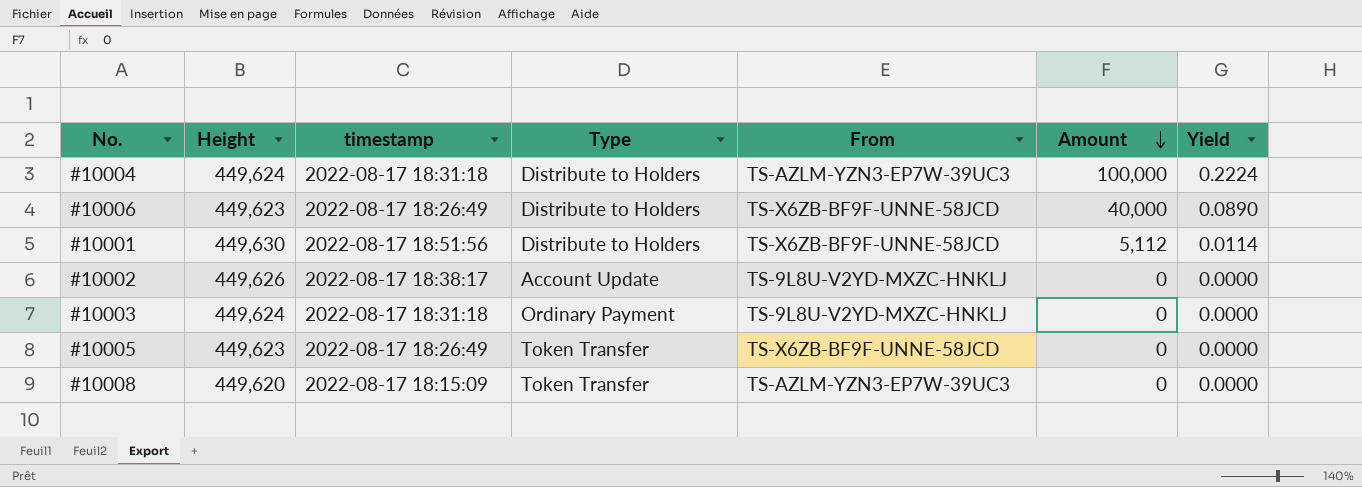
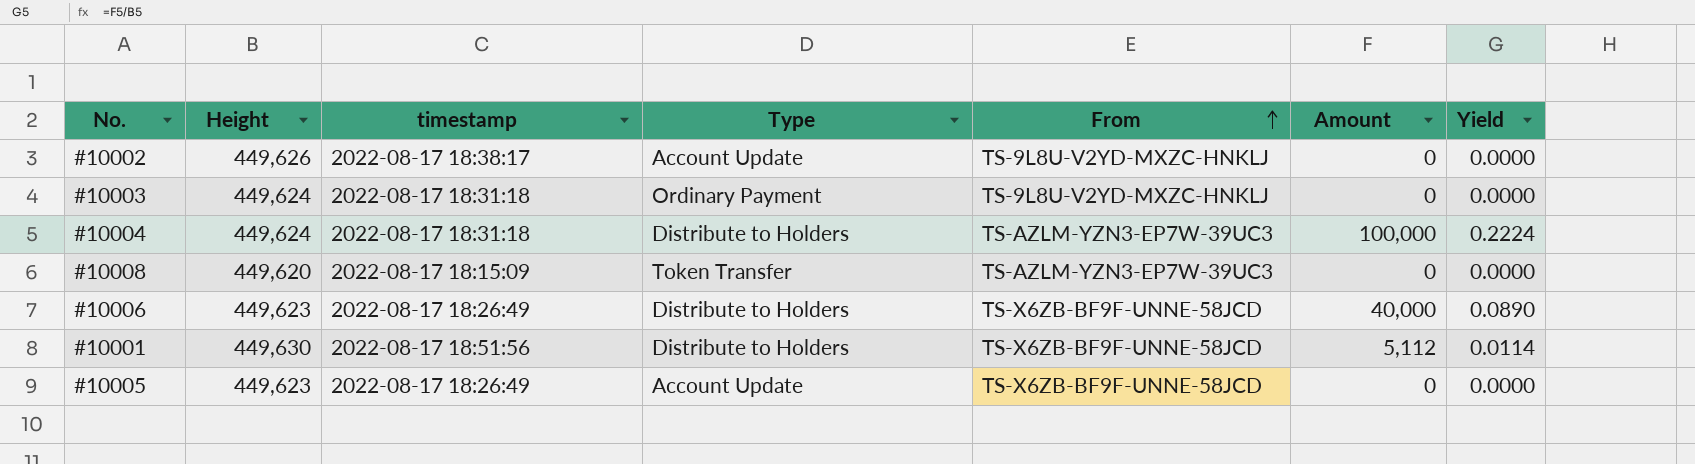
row order: Amount descending -> From ascending
#10005 | Type: Token Transfer -> Account Update

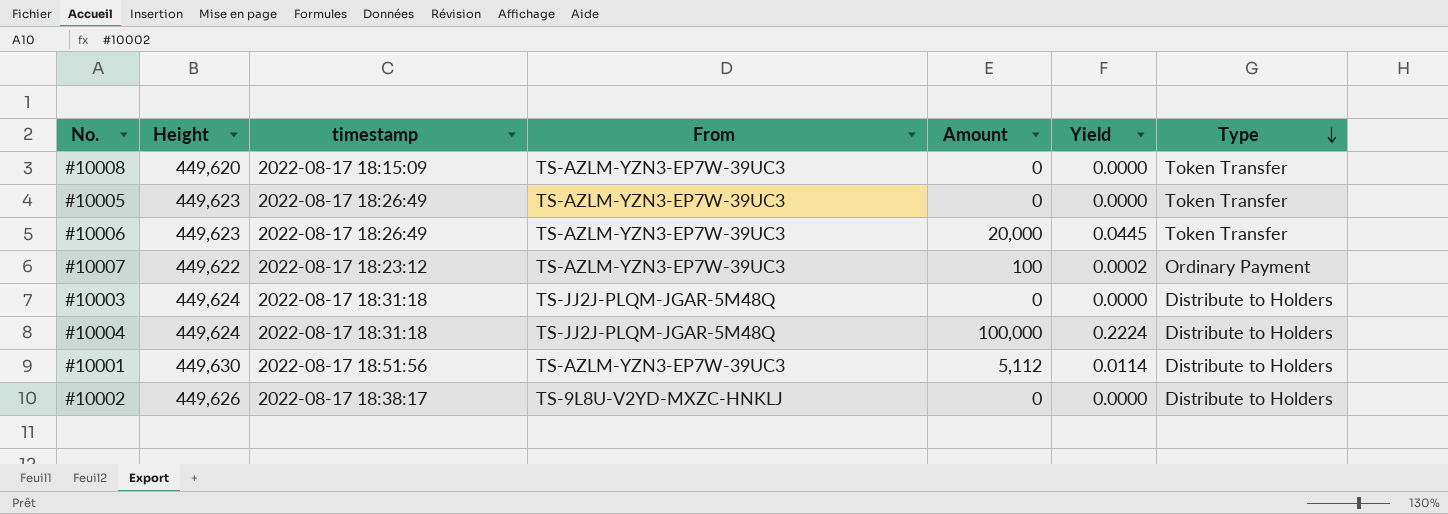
row order: From ascending -> Type descending
column Type | position: 4 -> 7
#10005 | From: TS-X6ZB-BF9F-UNNE-58JCD -> TS-AZLM-YZN3-EP7W-39UC3
#10005 | Type: Account Update -> Token Transfer
#10006 | From: TS-X6ZB-BF9F-UNNE-58JCD -> TS-AZLM-YZN3-EP7W-39UC3
#10006 | Amount: 40,000 -> 20,000
#10006 | Yield: 0.0890 -> 0.0445
#10006 | Type: Distribute to Holders -> Token Transfer
row #10007: none -> 449,622 | 2022-08-17 18:23:12 | TS-AZLM-YZN3-EP7W-39UC3 | 100 | 0.0002 | Ordinary Payment
#10003 | From: TS-9L8U-V2YD-MXZC-HNKLJ -> TS-JJ2J-PLQM-JGAR-5M48Q
#10003 | Type: Ordinary Payment -> Distribute to Holders
#10004 | From: TS-AZLM-YZN3-EP7W-39UC3 -> TS-JJ2J-PLQM-JGAR-5M48Q
#10001 | From: TS-X6ZB-BF9F-UNNE-58JCD -> TS-AZLM-YZN3-EP7W-39UC3
#10002 | Type: Account Update -> Distribute to Holders

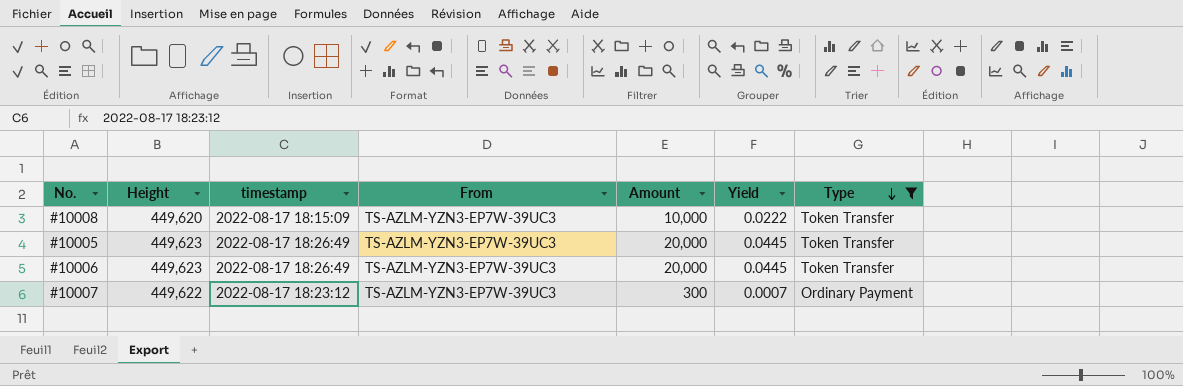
filter: none -> Type != Distribute to Holders
#10008 | Amount: 0 -> 10,000
#10008 | Yield: 0.0000 -> 0.0222
#10005 | Amount: 0 -> 20,000
#10005 | Yield: 0.0000 -> 0.0445
#10007 | Amount: 100 -> 300
#10007 | Yield: 0.0002 -> 0.0007

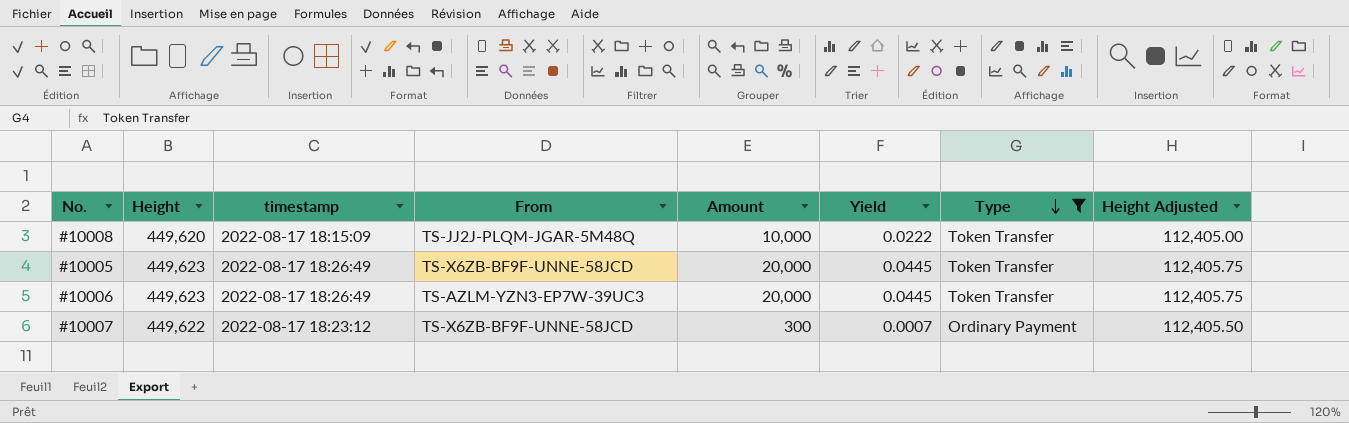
column Height Adjusted | formula: none -> [Height] * 0.25
#10008 | From: TS-AZLM-YZN3-EP7W-39UC3 -> TS-JJ2J-PLQM-JGAR-5M48Q
#10005 | From: TS-AZLM-YZN3-EP7W-39UC3 -> TS-X6ZB-BF9F-UNNE-58JCD
#10007 | From: TS-AZLM-YZN3-EP7W-39UC3 -> TS-X6ZB-BF9F-UNNE-58JCD

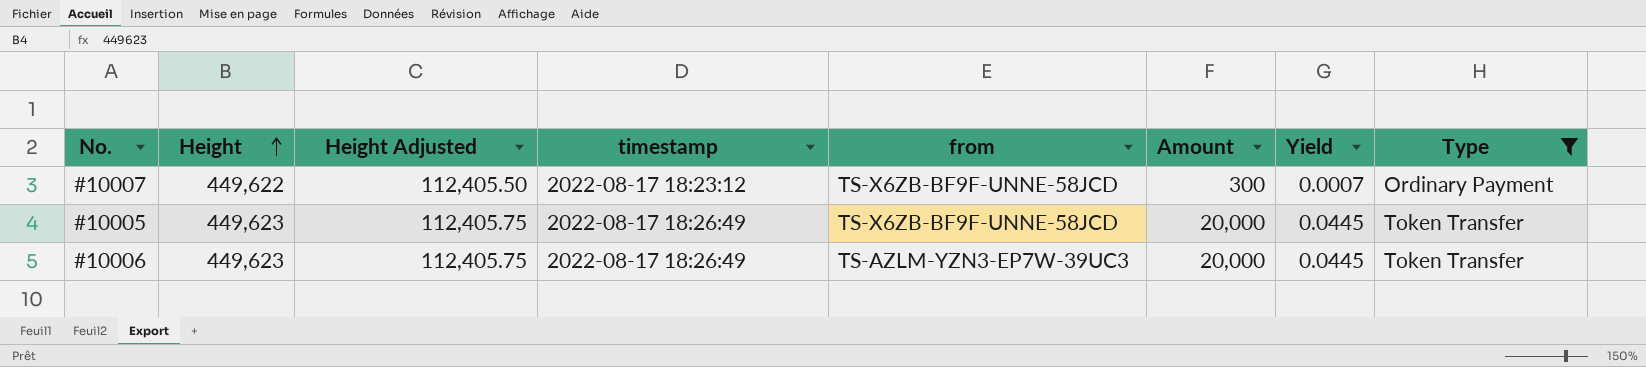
row order: Type descending -> Height ascending
column Height Adjusted | position: 8 -> 3
column name: From -> from
row #10008: 449,620 | 2022-08-17 18:15:09 | TS-JJ2J-PLQM-JGAR-5M48Q | 10,000 | 0.0222 | Token Transfer | 112,405.00 -> none

